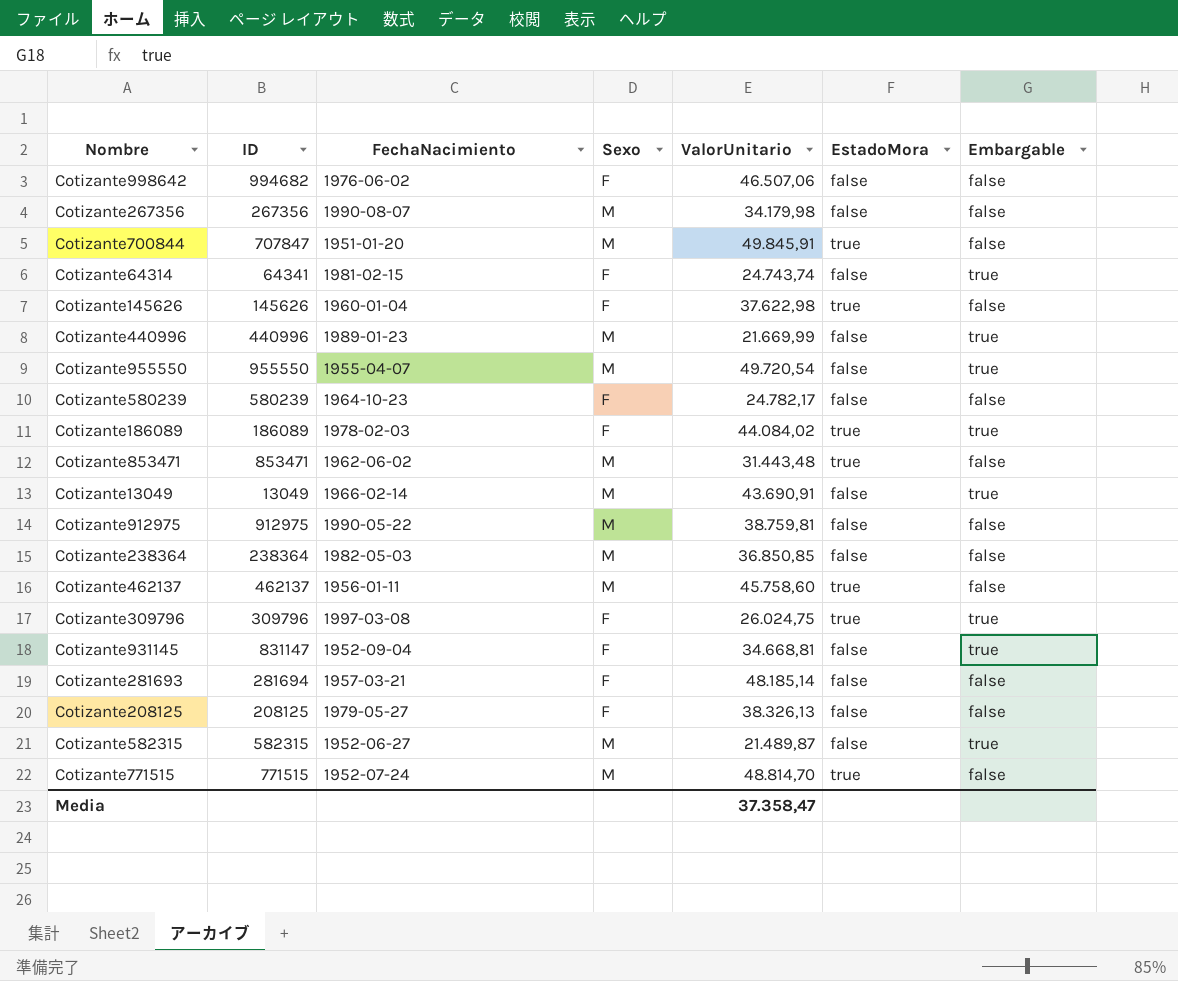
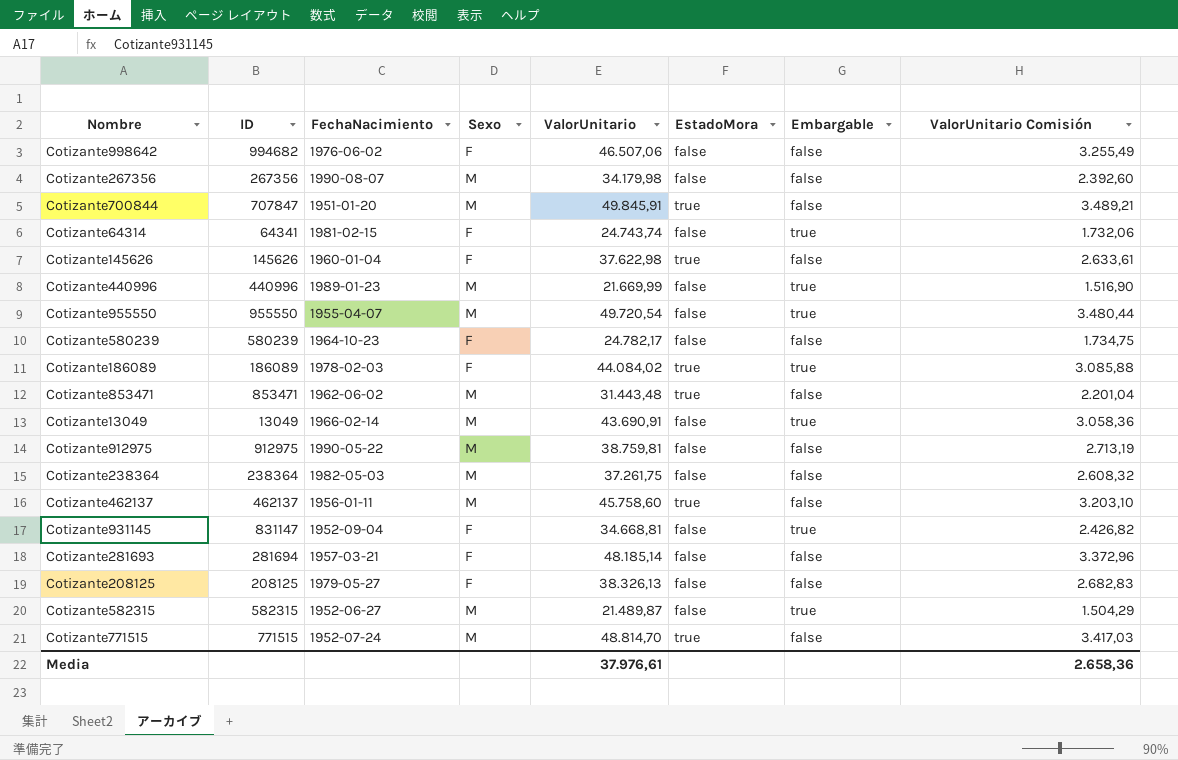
column ValorUnitario Comisión | formula: none -> [ValorUnitario] * 0,07
row Cotizante309796: 309796 | 1997-03-08 | F | 26.024,75 | true | true -> none
Cotizante238364 | ValorUnitario: 36.850,85 -> 37.261,75
Media | ValorUnitario: 37.358,47 -> 37.976,61

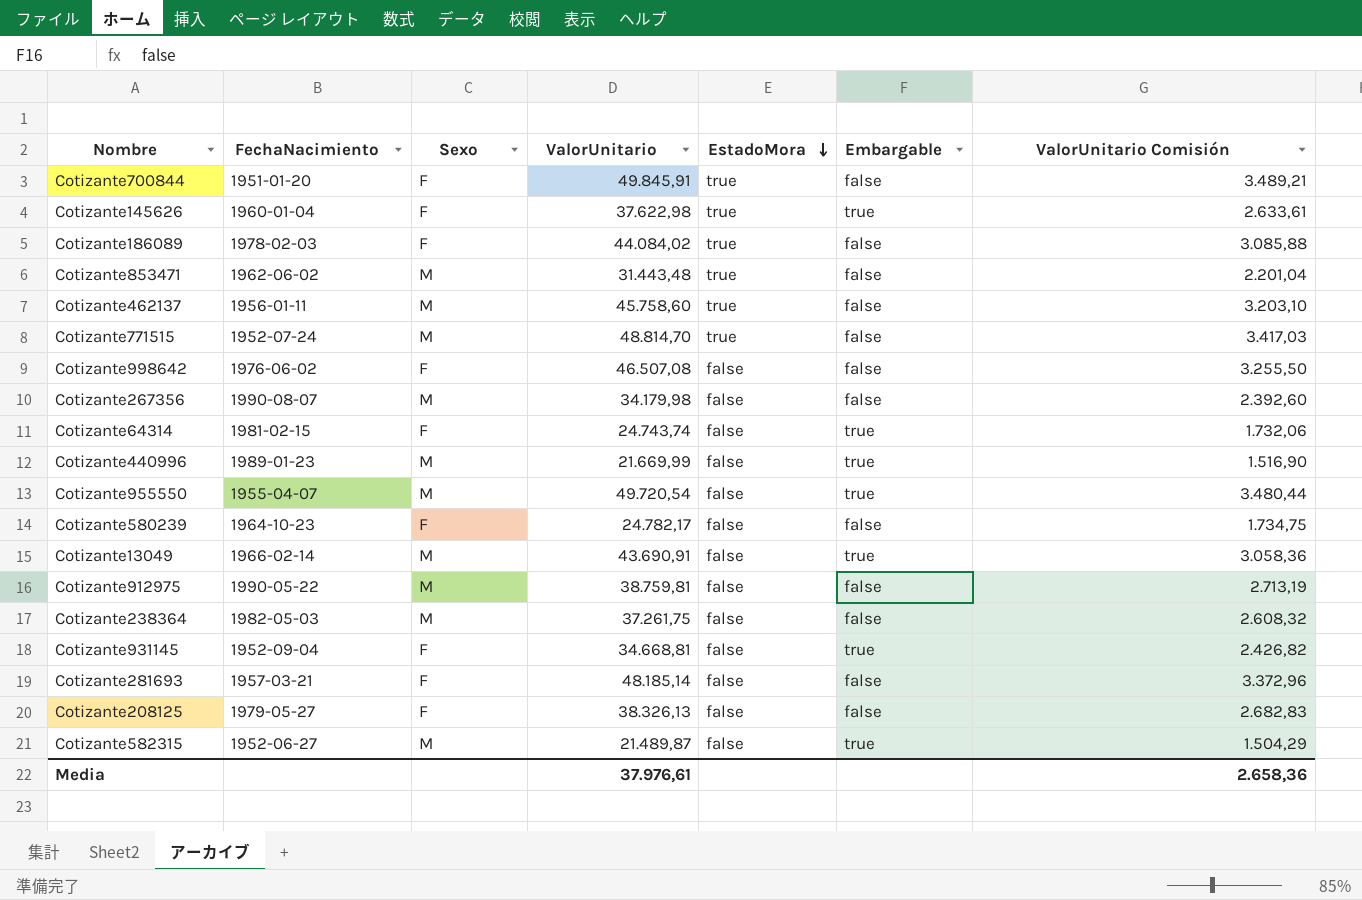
row order: none -> EstadoMora descending
column ID | position: 2 -> none
Cotizante700844 | Sexo: M -> F
Cotizante145626 | Embargable: false -> true
Cotizante186089 | Embargable: true -> false
Cotizante998642 | ValorUnitario: 46.507,06 -> 46.507,08
Cotizante998642 | ValorUnitario Comisión: 3.255,49 -> 3.255,50

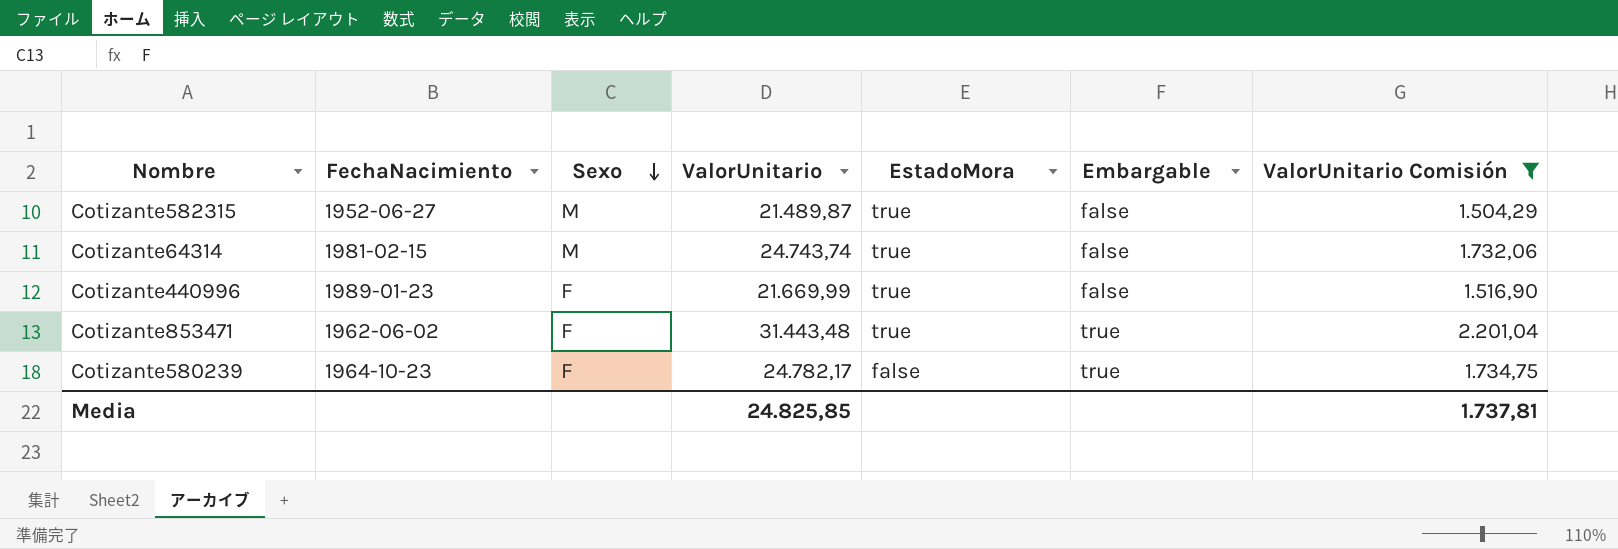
filter: none -> ValorUnitario Comisión <= 2.201,04
row order: EstadoMora descending -> Sexo descending
Cotizante582315 | EstadoMora: false -> true
Cotizante582315 | Embargable: true -> false
Cotizante64314 | Sexo: F -> M
Cotizante64314 | EstadoMora: false -> true
Cotizante64314 | Embargable: true -> false
Cotizante440996 | Sexo: M -> F
Cotizante440996 | EstadoMora: false -> true
Cotizante440996 | Embargable: true -> false
Cotizante853471 | Sexo: M -> F
Cotizante853471 | Embargable: false -> true
Cotizante580239 | Embargable: false -> true
Media | ValorUnitario: 37.976,61 -> 24.825,85
Media | ValorUnitario Comisión: 2.658,36 -> 1.737,81

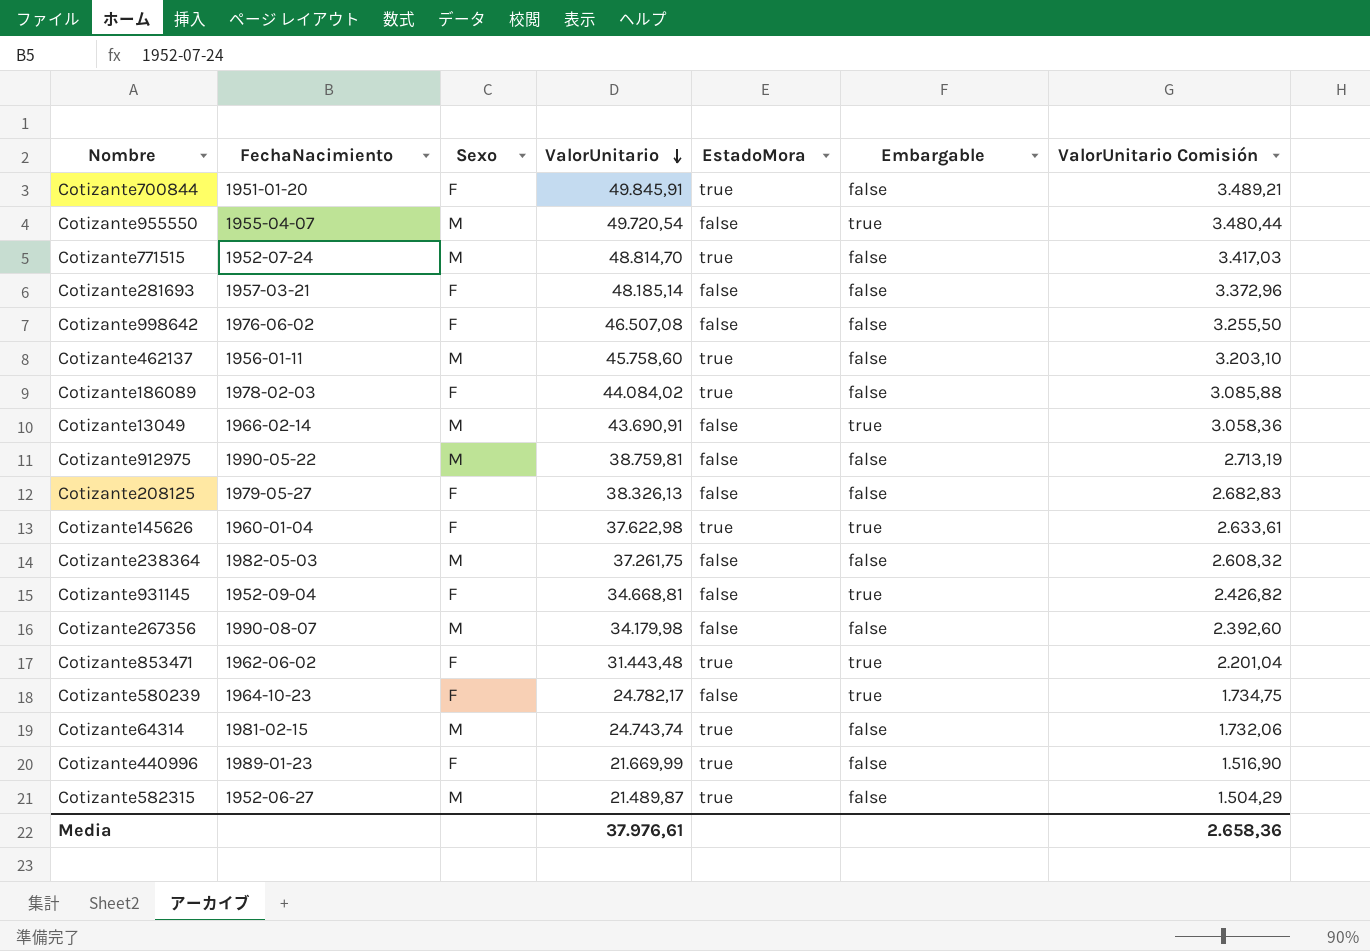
filter: ValorUnitario Comisión <= 2.201,04 -> none
row order: Sexo descending -> ValorUnitario descending
Media | ValorUnitario: 24.825,85 -> 37.976,61
Media | ValorUnitario Comisión: 1.737,81 -> 2.658,36

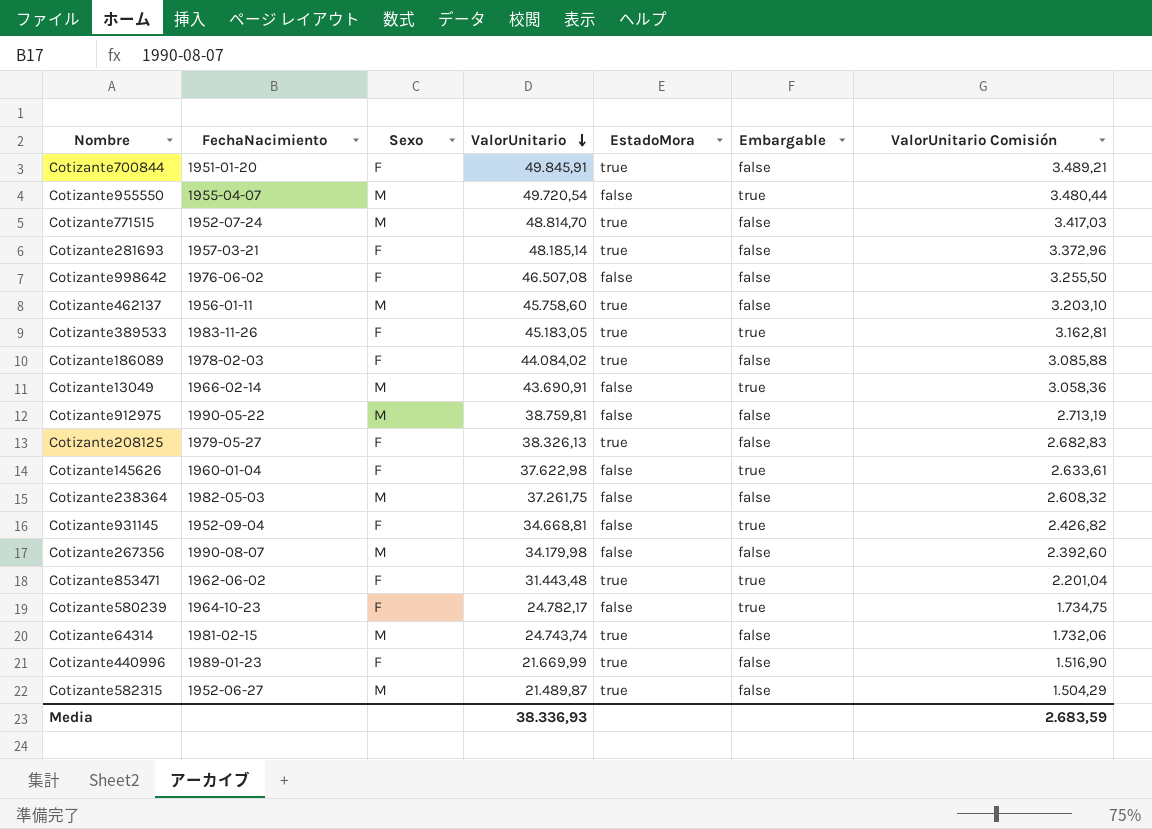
Cotizante281693 | EstadoMora: false -> true
row Cotizante389533: none -> 1983-11-26 | F | 45.183,05 | true | true | 3.162,81
Cotizante208125 | EstadoMora: false -> true
Cotizante145626 | EstadoMora: true -> false
Media | ValorUnitario: 37.976,61 -> 38.336,93
Media | ValorUnitario Comisión: 2.658,36 -> 2.683,59

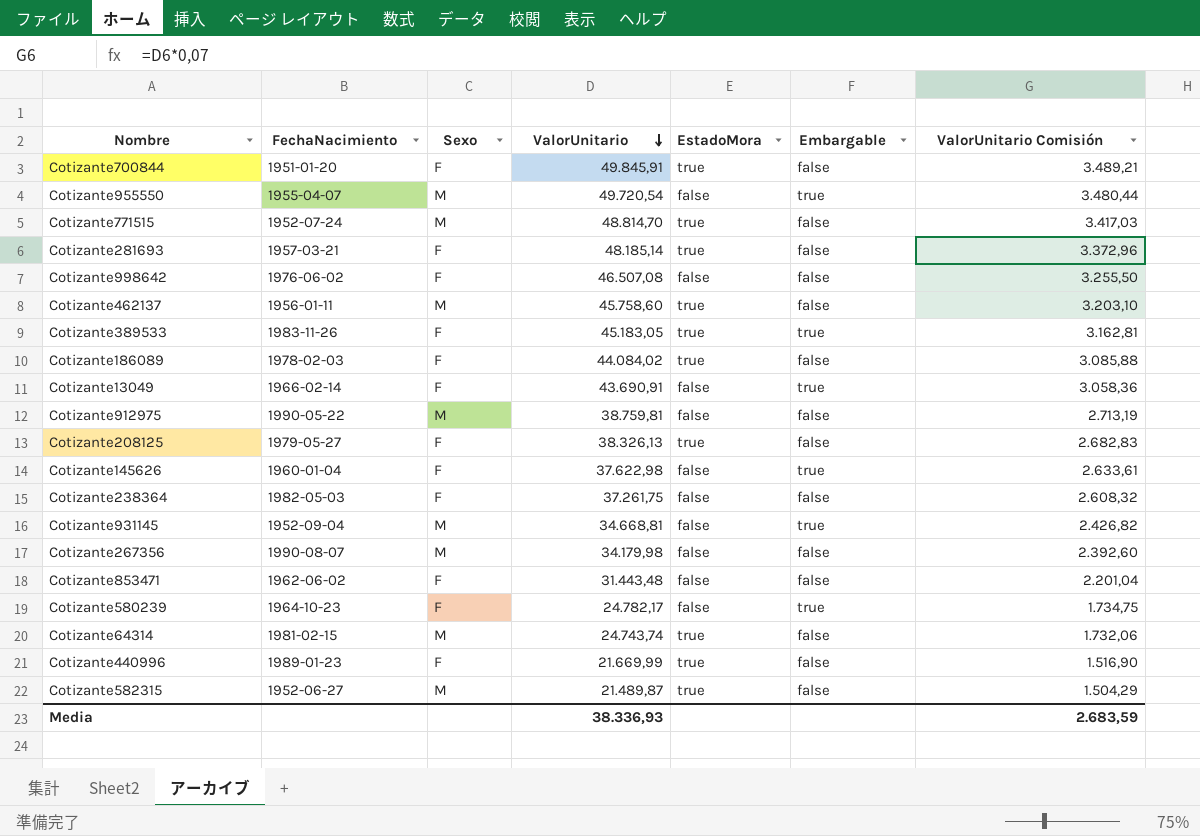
Cotizante13049 | Sexo: M -> F
Cotizante238364 | Sexo: M -> F
Cotizante931145 | Sexo: F -> M
Cotizante853471 | EstadoMora: true -> false
Cotizante853471 | Embargable: true -> false

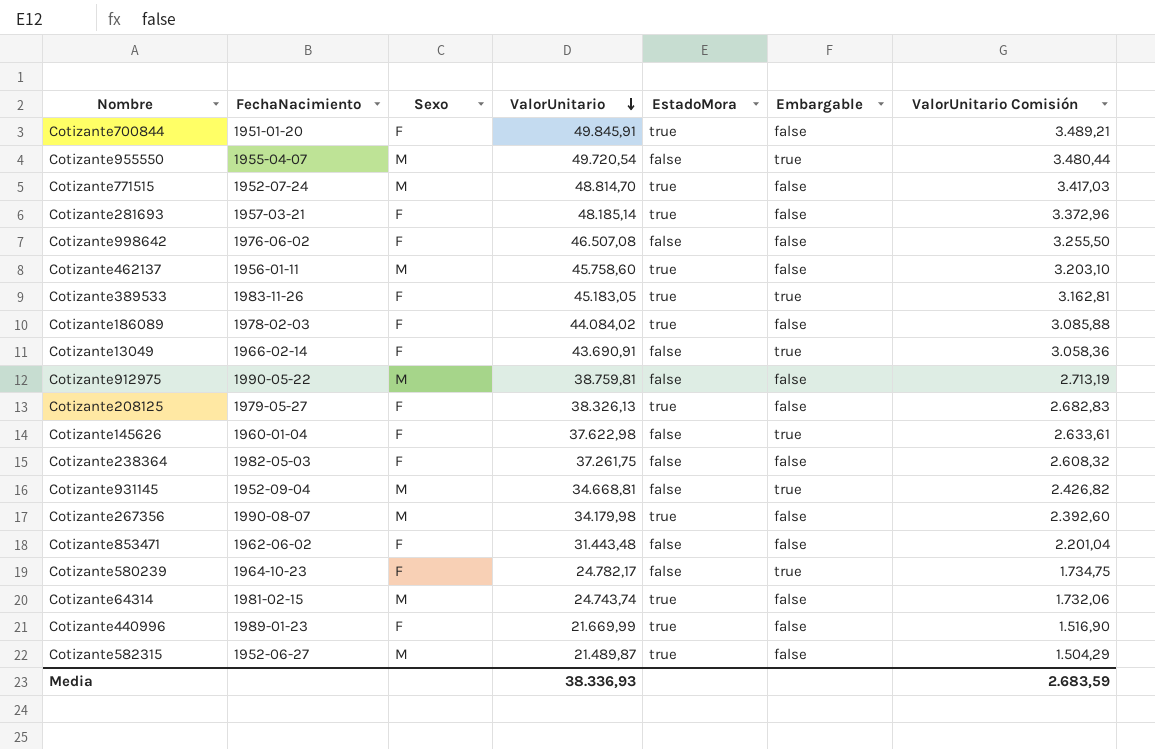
Cotizante267356 | EstadoMora: false -> true

